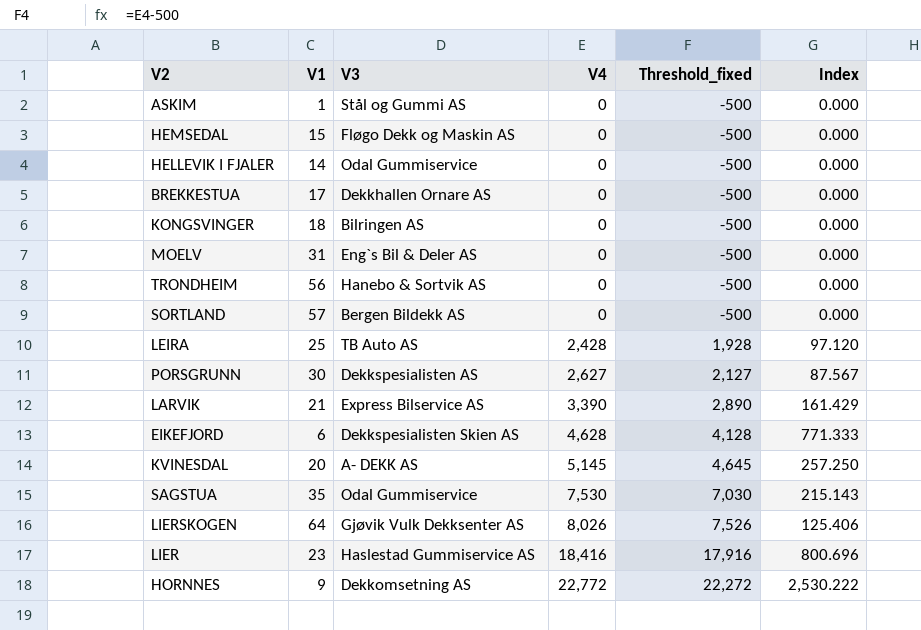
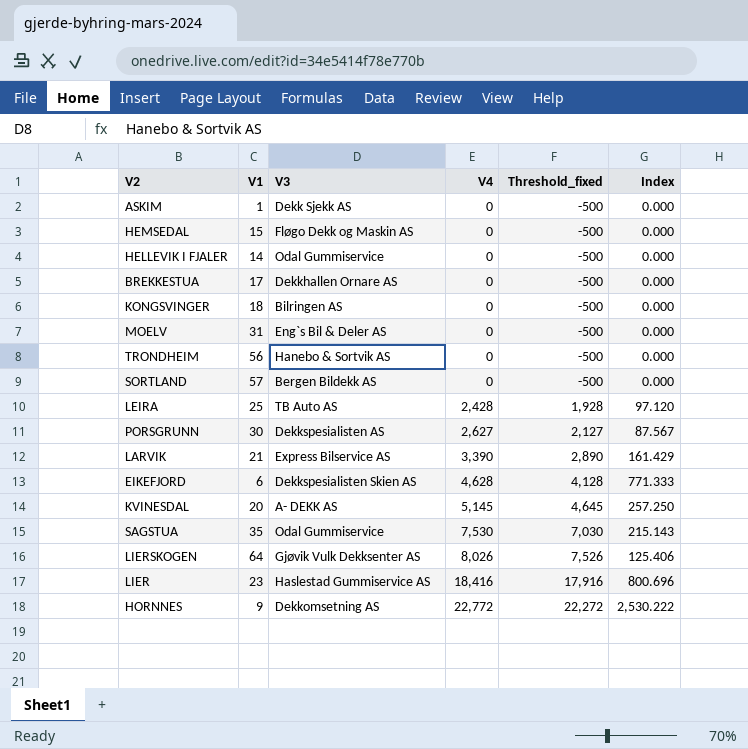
ASKIM | V3: Stål og Gummi AS -> Dekk Sjekk AS

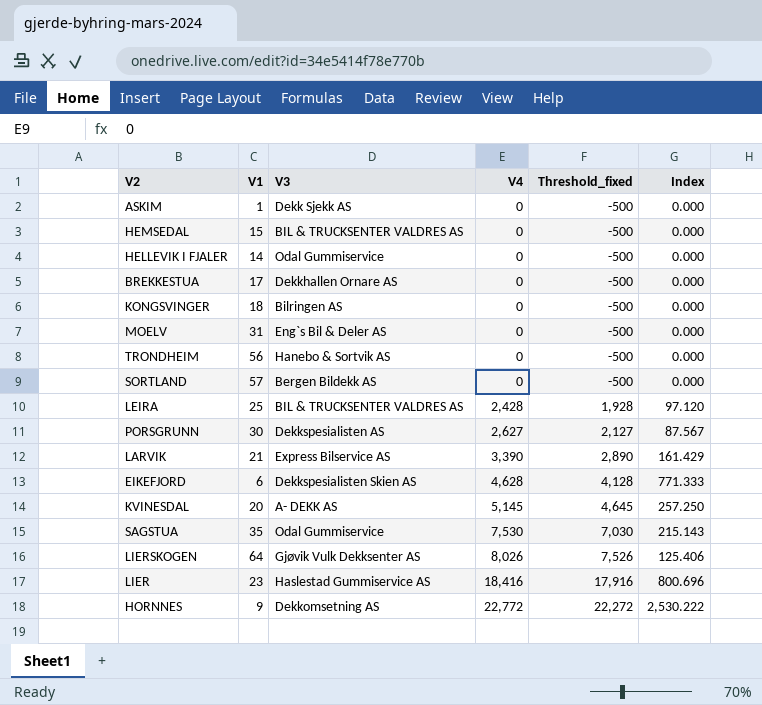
HEMSEDAL | V3: Fløgo Dekk og Maskin AS -> BIL & TRUCKSENTER VALDRES AS
LEIRA | V3: TB Auto AS -> BIL & TRUCKSENTER VALDRES AS

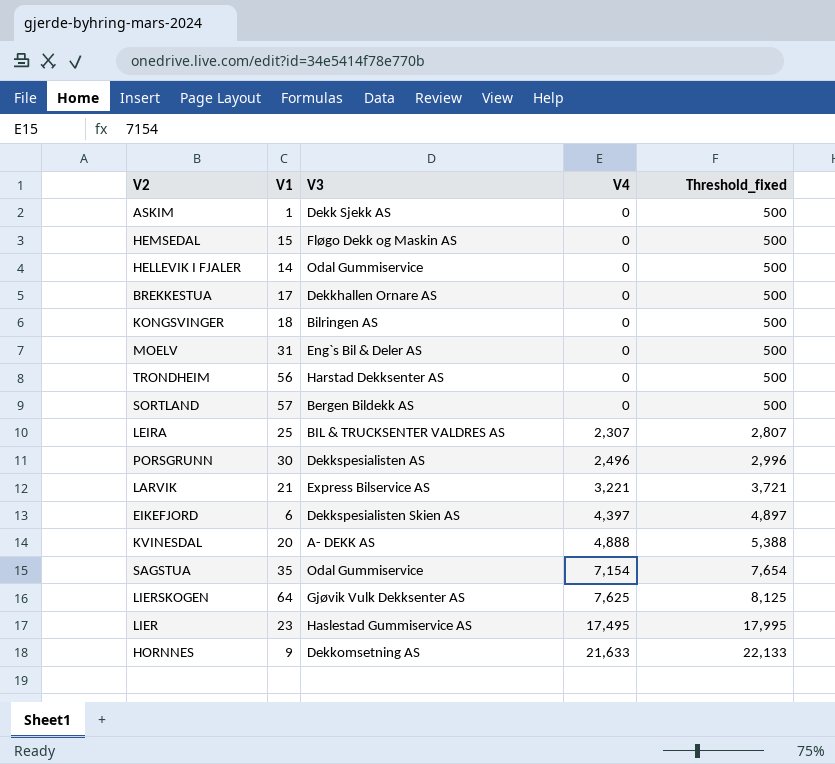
column Index | formula: [V4] / [V1] -> none
column Threshold_fixed | formula: [V4] - 500 -> [V4] + 500
HEMSEDAL | V3: BIL & TRUCKSENTER VALDRES AS -> Fløgo Dekk og Maskin AS
TRONDHEIM | V3: Hanebo & Sortvik AS -> Harstad Dekksenter AS
LEIRA | V4: 2,428 -> 2,307
PORSGRUNN | V4: 2,627 -> 2,496
LARVIK | V4: 3,390 -> 3,221
EIKEFJORD | V4: 4,628 -> 4,397
KVINESDAL | V4: 5,145 -> 4,888
SAGSTUA | V4: 7,530 -> 7,154
LIERSKOGEN | V4: 8,026 -> 7,625
LIER | V4: 18,416 -> 17,495
HORNNES | V4: 22,772 -> 21,633

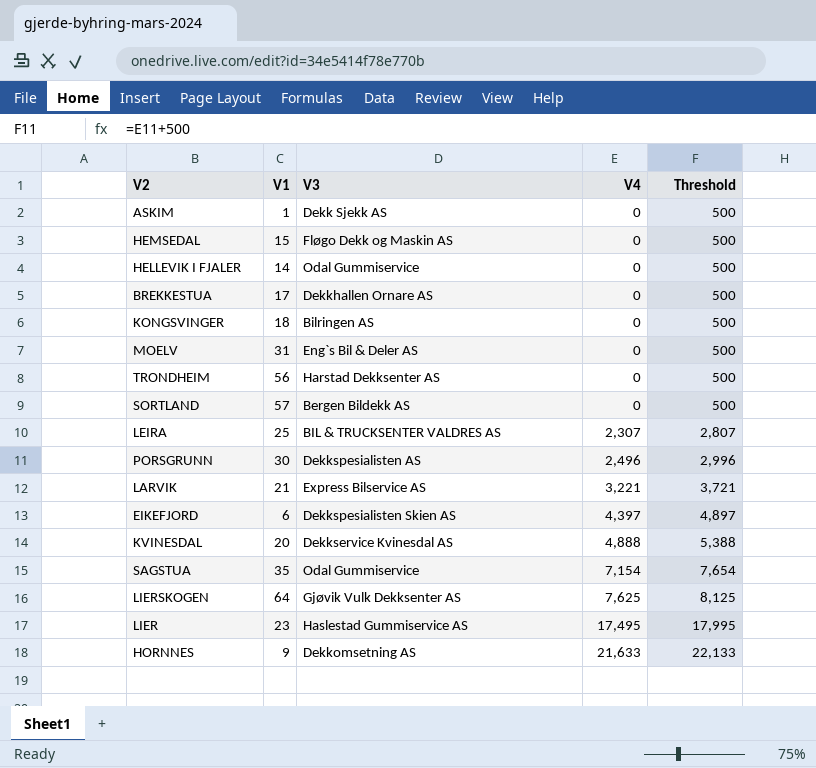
column name: Threshold_fixed -> Threshold
KVINESDAL | V3: A- DEKK AS -> Dekkservice Kvinesdal AS

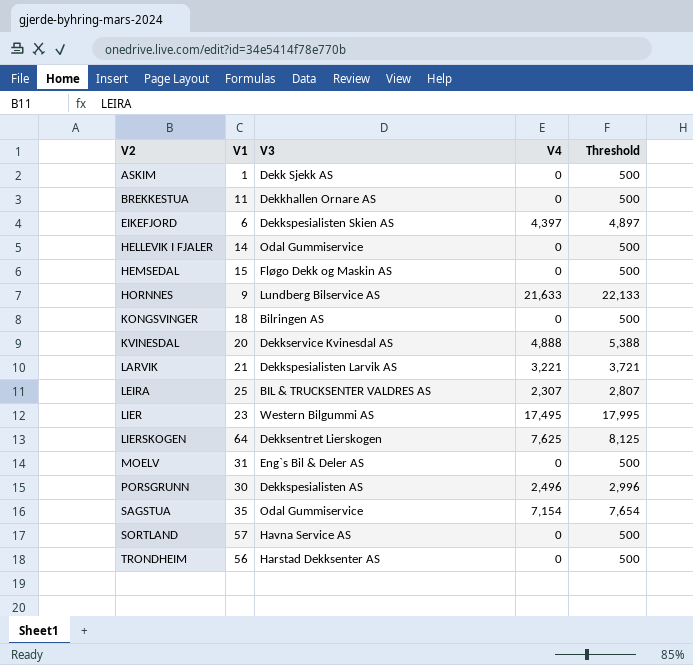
row order: V4 ascending -> V2 ascending
BREKKESTUA | V1: 17 -> 11
HORNNES | V3: Dekkomsetning AS -> Lundberg Bilservice AS
LARVIK | V3: Express Bilservice AS -> Dekkspesialisten Larvik AS
LIER | V3: Haslestad Gummiservice AS -> Western Bilgummi AS
LIERSKOGEN | V3: Gjøvik Vulk Dekksenter AS -> Dekksentret Lierskogen
SORTLAND | V3: Bergen Bildekk AS -> Havna Service AS

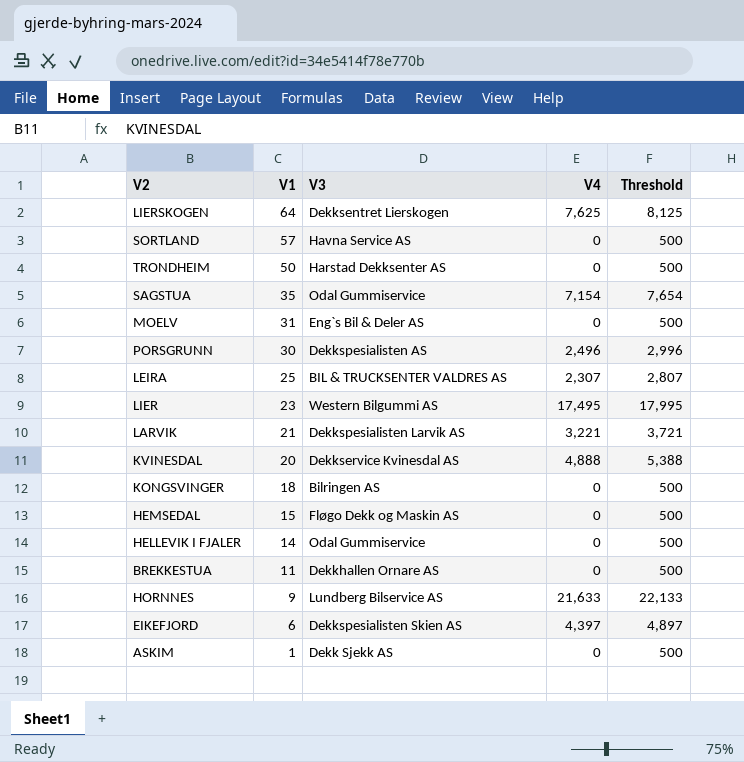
row order: V2 ascending -> V1 descending
TRONDHEIM | V1: 56 -> 50

